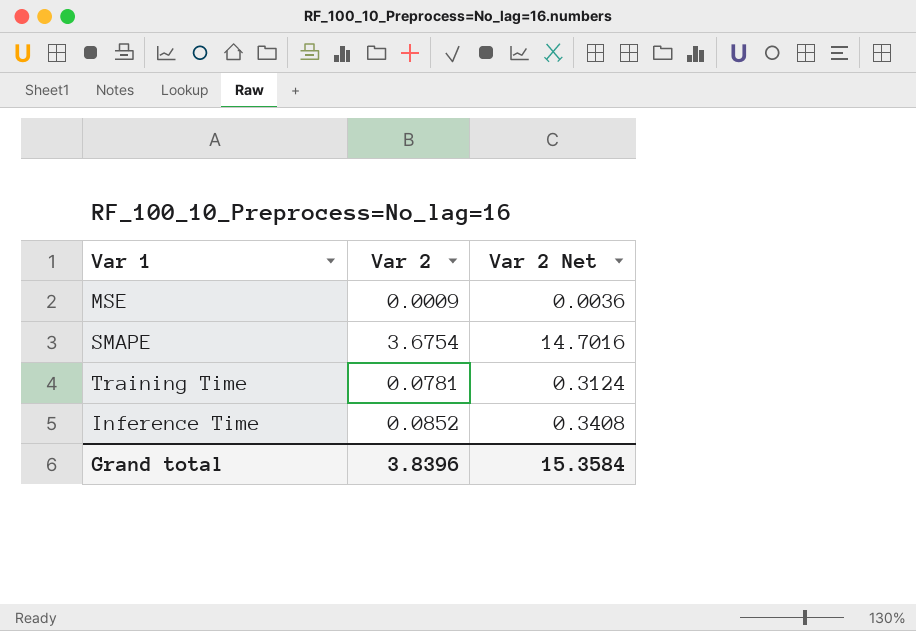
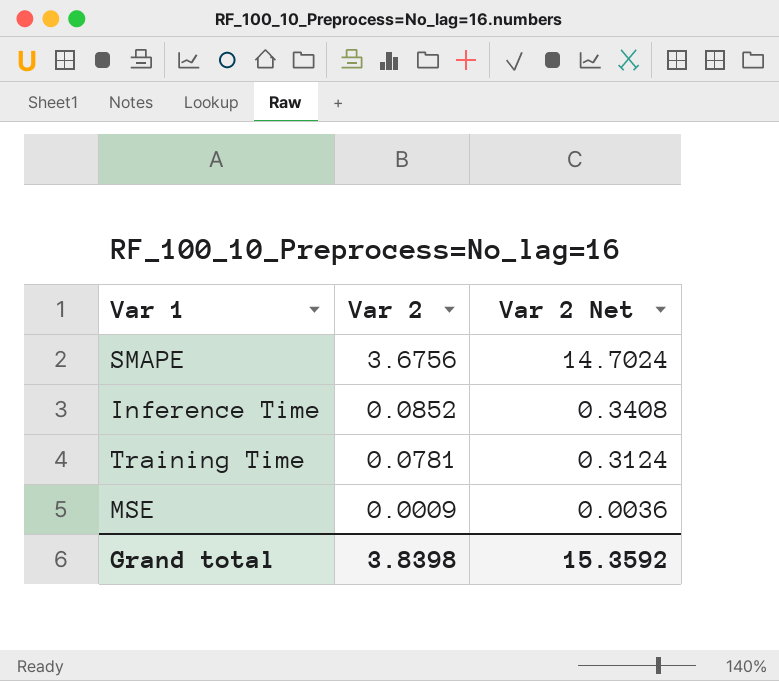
row order: none -> Var 2 descending
SMAPE | Var 2: 3.6754 -> 3.6756
SMAPE | Var 2 Net: 14.7016 -> 14.7024
Grand total | Var 2: 3.8396 -> 3.8398
Grand total | Var 2 Net: 15.3584 -> 15.3592

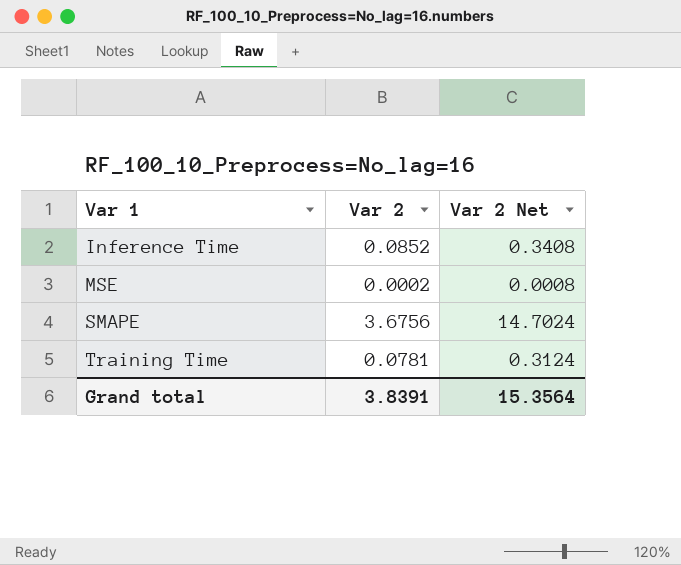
row order: Var 2 descending -> Var 1 ascending
MSE | Var 2: 0.0009 -> 0.0002
MSE | Var 2 Net: 0.0036 -> 0.0008
Grand total | Var 2: 3.8398 -> 3.8391
Grand total | Var 2 Net: 15.3592 -> 15.3564

